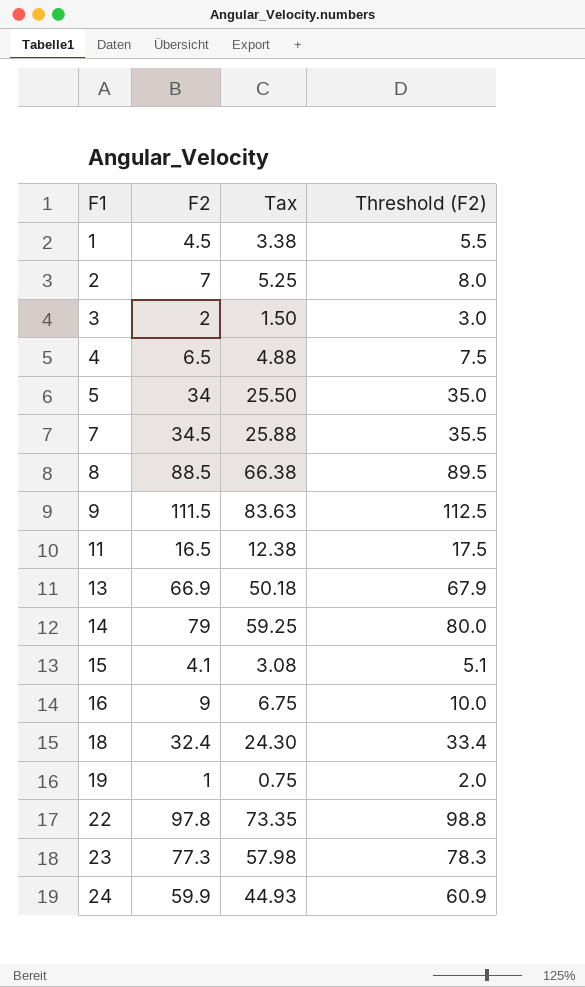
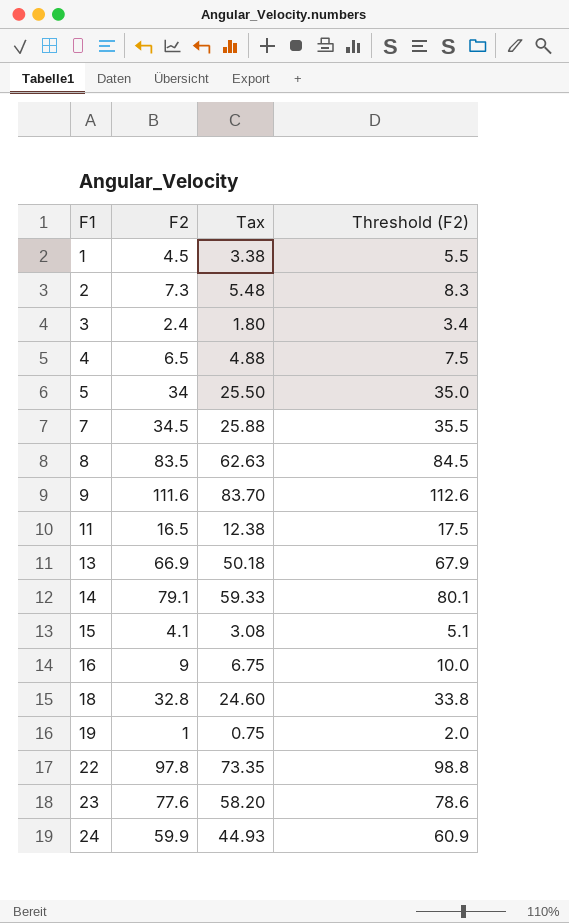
2 | F2: 7 -> 7.3
2 | Tax: 5.25 -> 5.48
2 | Threshold (F2): 8.0 -> 8.3
3 | F2: 2 -> 2.4
3 | Tax: 1.50 -> 1.80
3 | Threshold (F2): 3.0 -> 3.4
8 | F2: 88.5 -> 83.5
8 | Tax: 66.38 -> 62.63
8 | Threshold (F2): 89.5 -> 84.5
9 | F2: 111.5 -> 111.6
9 | Tax: 83.63 -> 83.70
9 | Threshold (F2): 112.5 -> 112.6
14 | F2: 79 -> 79.1
14 | Tax: 59.25 -> 59.33
14 | Threshold (F2): 80.0 -> 80.1
18 | F2: 32.4 -> 32.8
18 | Tax: 24.30 -> 24.60
18 | Threshold (F2): 33.4 -> 33.8
23 | F2: 77.3 -> 77.6
23 | Tax: 57.98 -> 58.20
23 | Threshold (F2): 78.3 -> 78.6

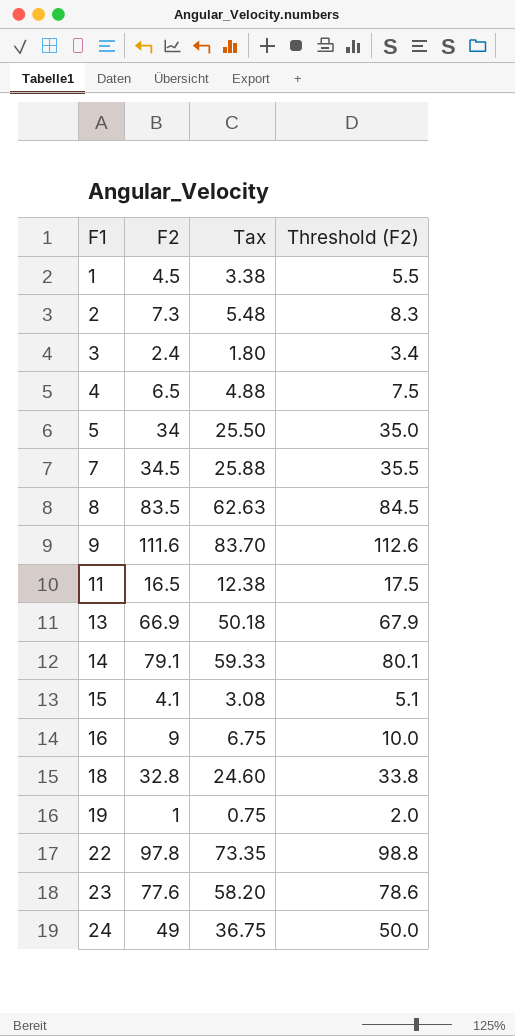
24 | F2: 59.9 -> 49
24 | Tax: 44.93 -> 36.75
24 | Threshold (F2): 60.9 -> 50.0

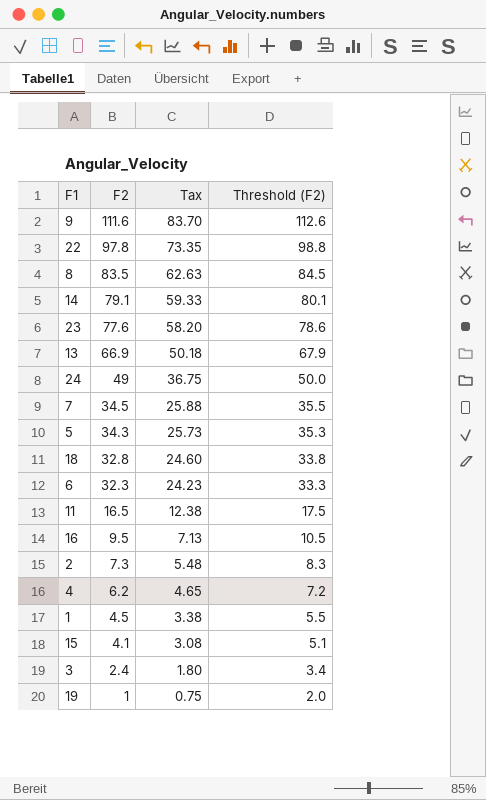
row order: F1 ascending -> F2 descending
5 | F2: 34 -> 34.3
5 | Tax: 25.50 -> 25.73
5 | Threshold (F2): 35.0 -> 35.3
row 6: none -> 32.3 | 24.23 | 33.3
16 | F2: 9 -> 9.5
16 | Tax: 6.75 -> 7.13
16 | Threshold (F2): 10.0 -> 10.5
4 | F2: 6.5 -> 6.2
4 | Tax: 4.88 -> 4.65
4 | Threshold (F2): 7.5 -> 7.2

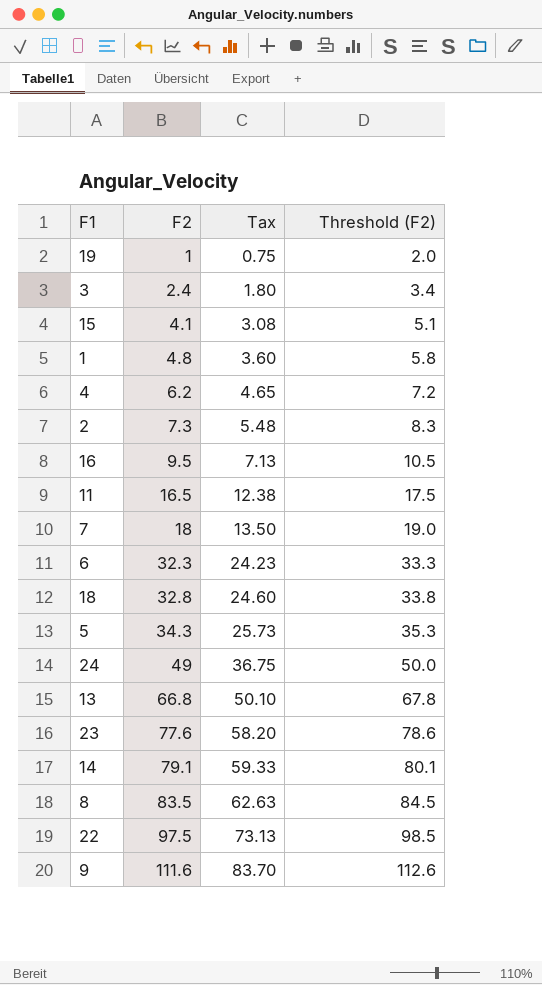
row order: F2 descending -> F2 ascending
1 | F2: 4.5 -> 4.8
1 | Tax: 3.38 -> 3.60
1 | Threshold (F2): 5.5 -> 5.8
7 | F2: 34.5 -> 18
7 | Tax: 25.88 -> 13.50
7 | Threshold (F2): 35.5 -> 19.0
13 | F2: 66.9 -> 66.8
13 | Tax: 50.18 -> 50.10
13 | Threshold (F2): 67.9 -> 67.8
22 | F2: 97.8 -> 97.5
22 | Tax: 73.35 -> 73.13
22 | Threshold (F2): 98.8 -> 98.5

